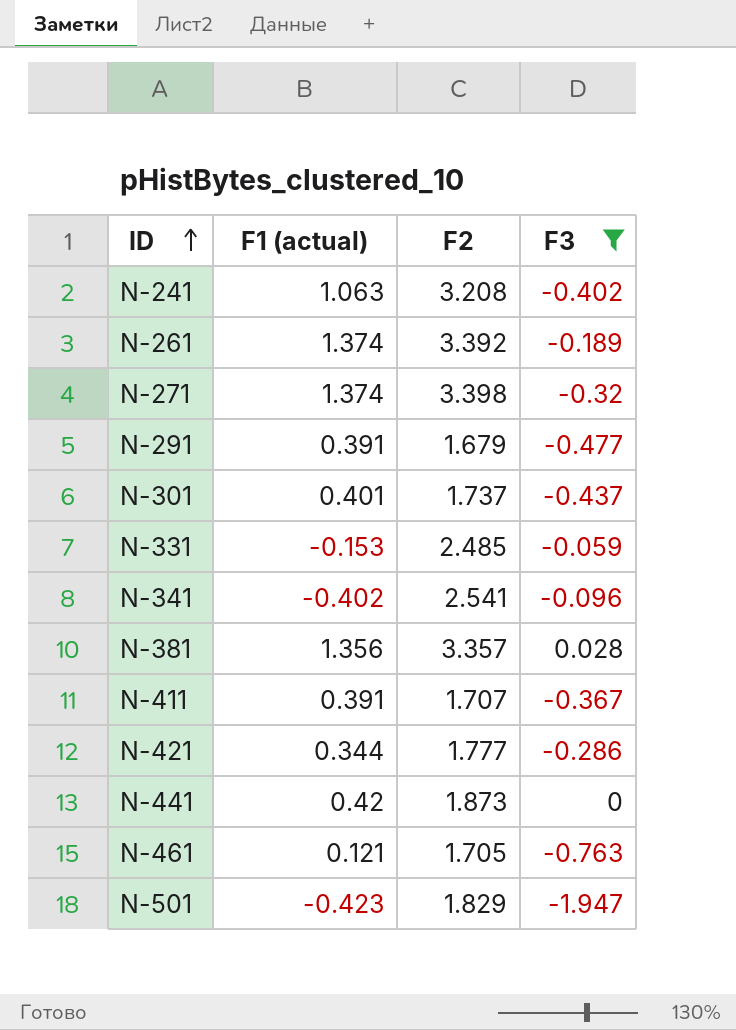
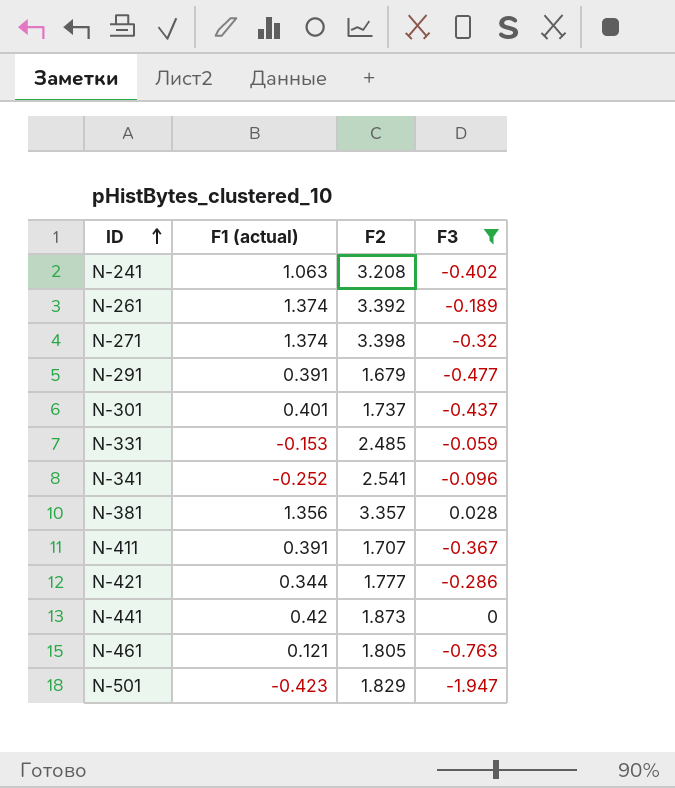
N-341 | F1 (actual): -0.402 -> -0.252
N-461 | F2: 1.705 -> 1.805

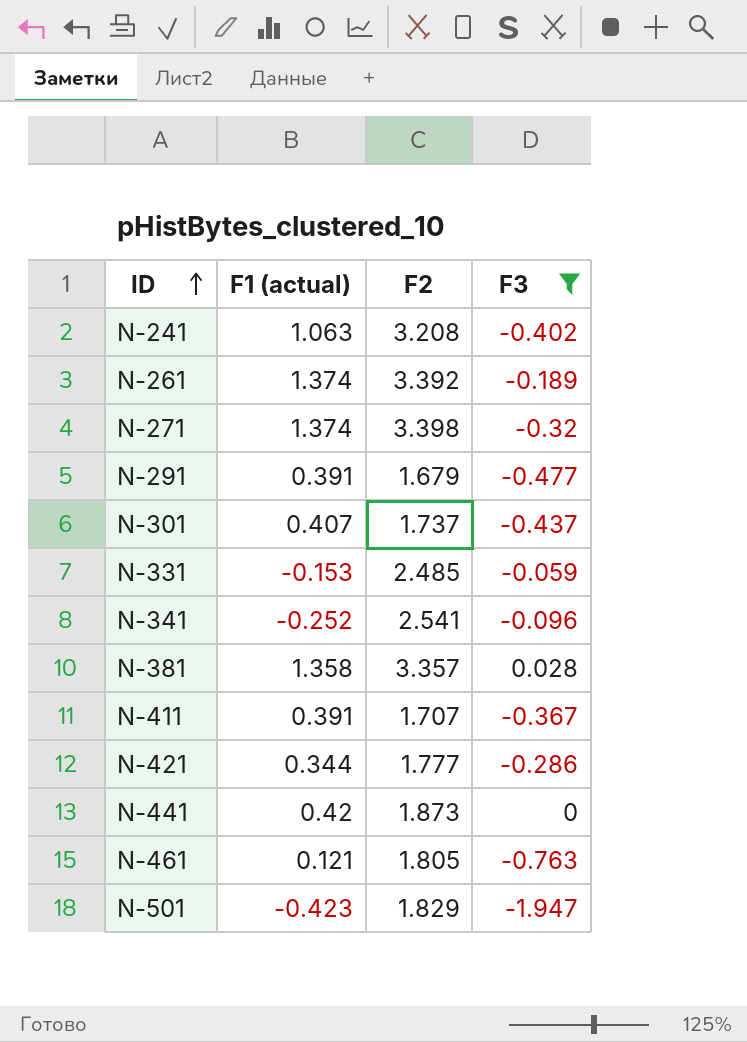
N-301 | F1 (actual): 0.401 -> 0.407
N-381 | F1 (actual): 1.356 -> 1.358

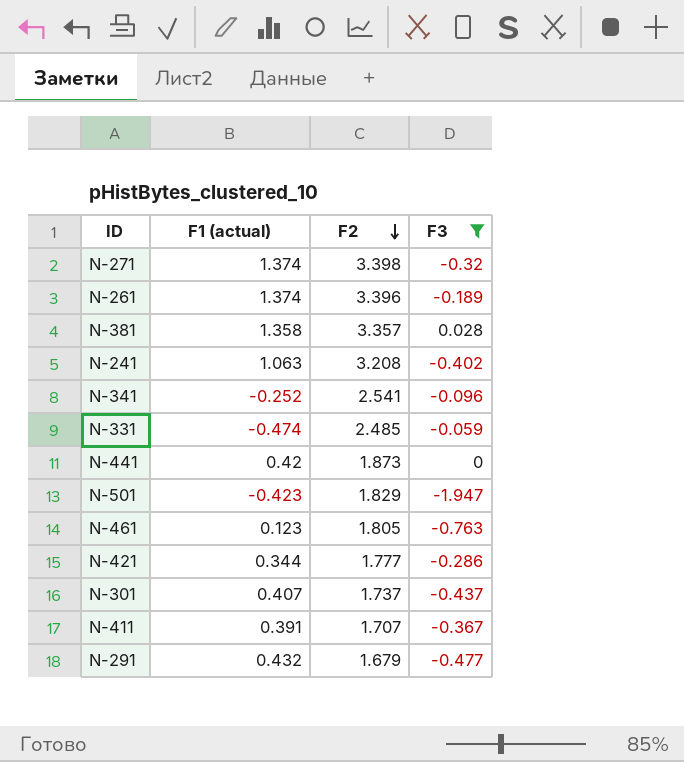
row order: ID ascending -> F2 descending
N-261 | F2: 3.392 -> 3.396
N-331 | F1 (actual): -0.153 -> -0.474
N-461 | F1 (actual): 0.121 -> 0.123
N-291 | F1 (actual): 0.391 -> 0.432

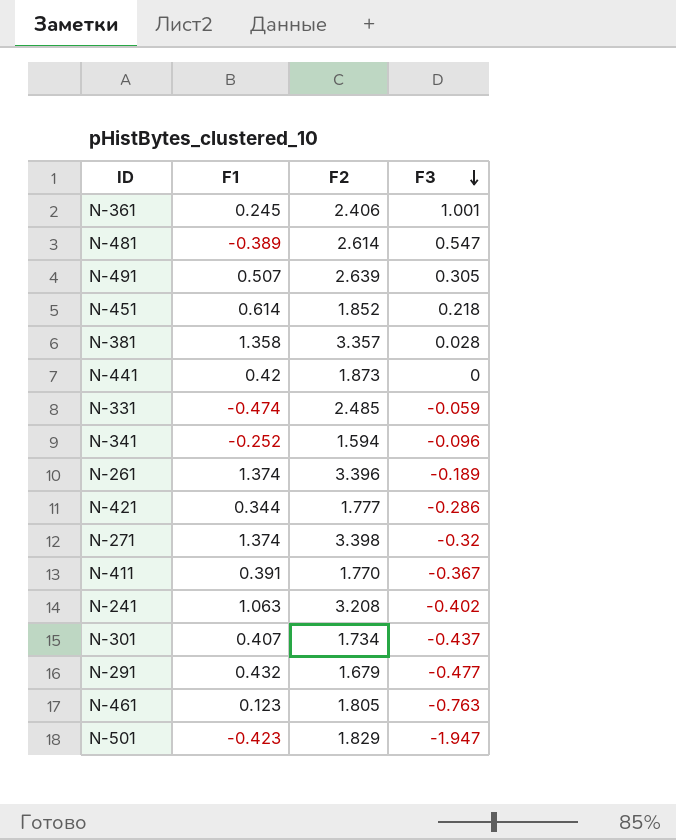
filter: F3 <= 0.028 -> none
row order: F2 descending -> F3 descending
column name: F1 (actual) -> F1
N-341 | F2: 2.541 -> 1.594
N-411 | F2: 1.707 -> 1.770
N-301 | F2: 1.737 -> 1.734

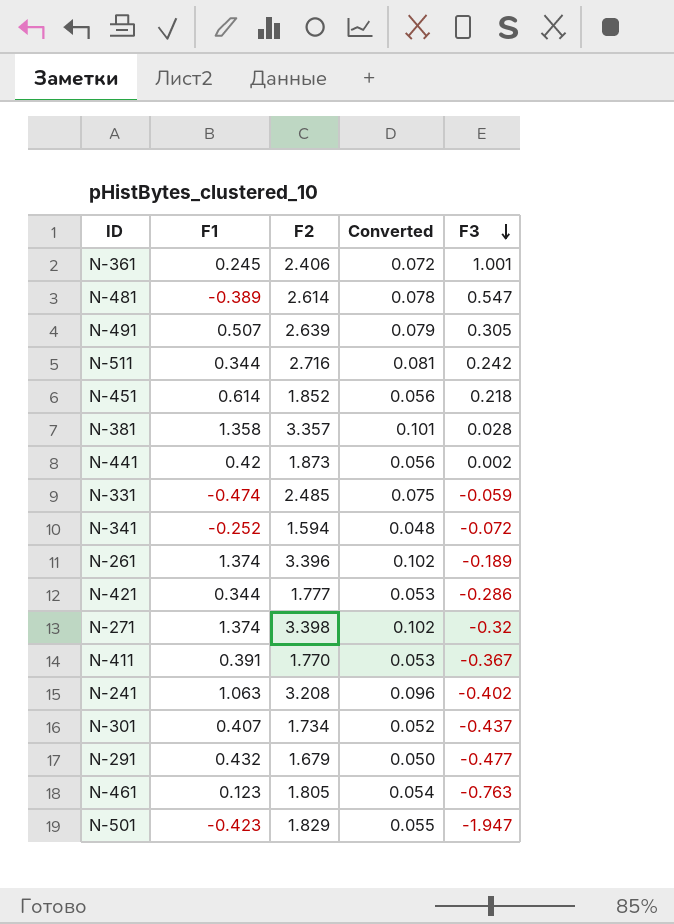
column Converted | formula: none -> [F2] * 0.03
row N-511: none -> 0.344 | 2.716 | 0.081 | 0.242
N-441 | F3: 0 -> 0.002
N-341 | F3: -0.096 -> -0.072

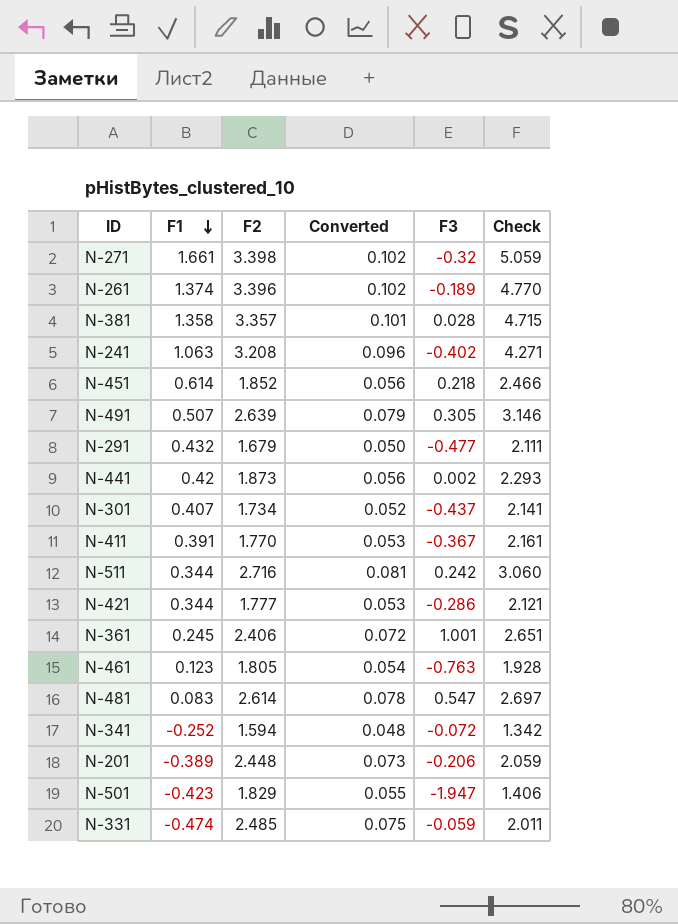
row order: F3 descending -> F1 descending
column Check | formula: none -> [F1] + [F2]
N-271 | F1: 1.374 -> 1.661
N-481 | F1: -0.389 -> 0.083
row N-201: none -> -0.389 | 2.448 | 0.073 | -0.206 | 2.059

